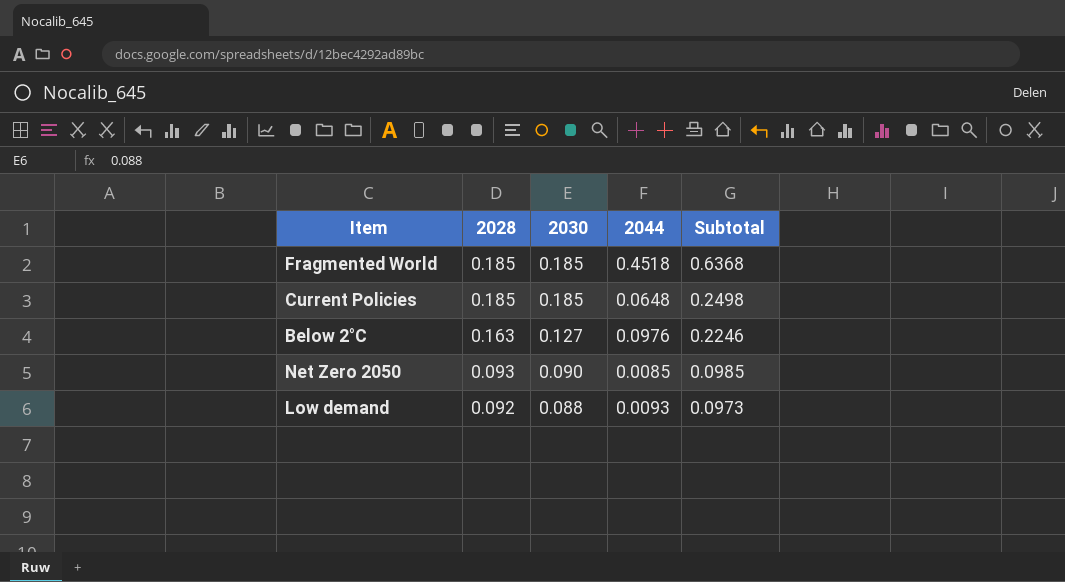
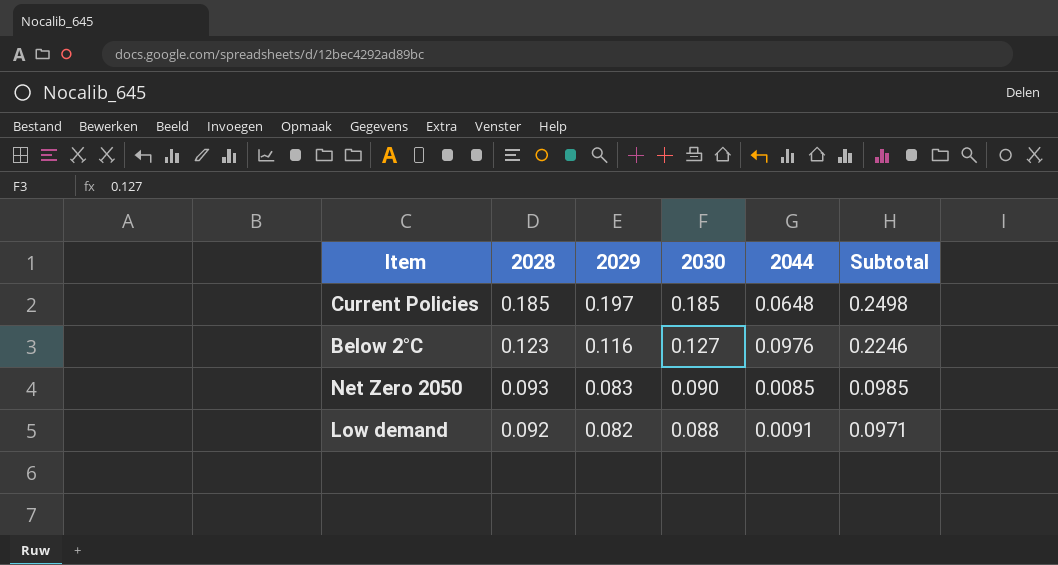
column 2029 | position: none -> 3
row Fragmented World: 0.185 | 0.185 | 0.4518 | 0.6368 -> none
Below 2°C | 2028: 0.163 -> 0.123
Low demand | 2044: 0.0093 -> 0.0091
Low demand | Subtotal: 0.0973 -> 0.0971

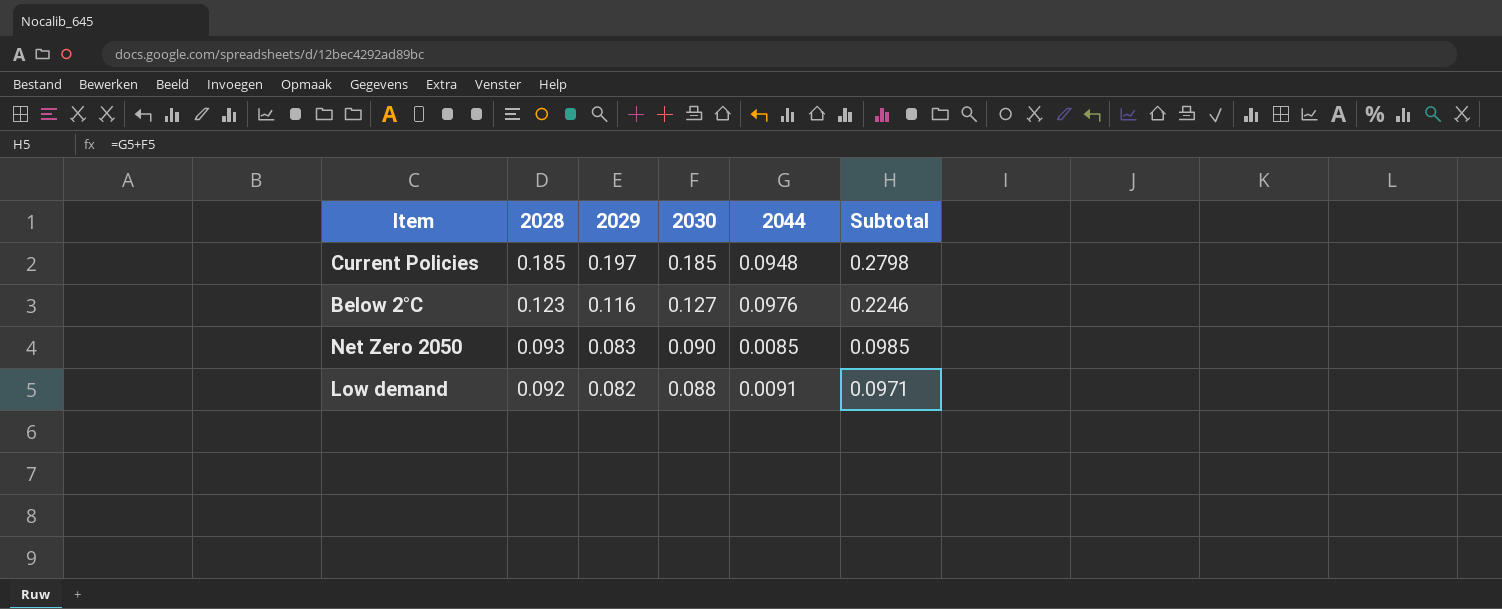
Current Policies | 2044: 0.0648 -> 0.0948
Current Policies | Subtotal: 0.2498 -> 0.2798

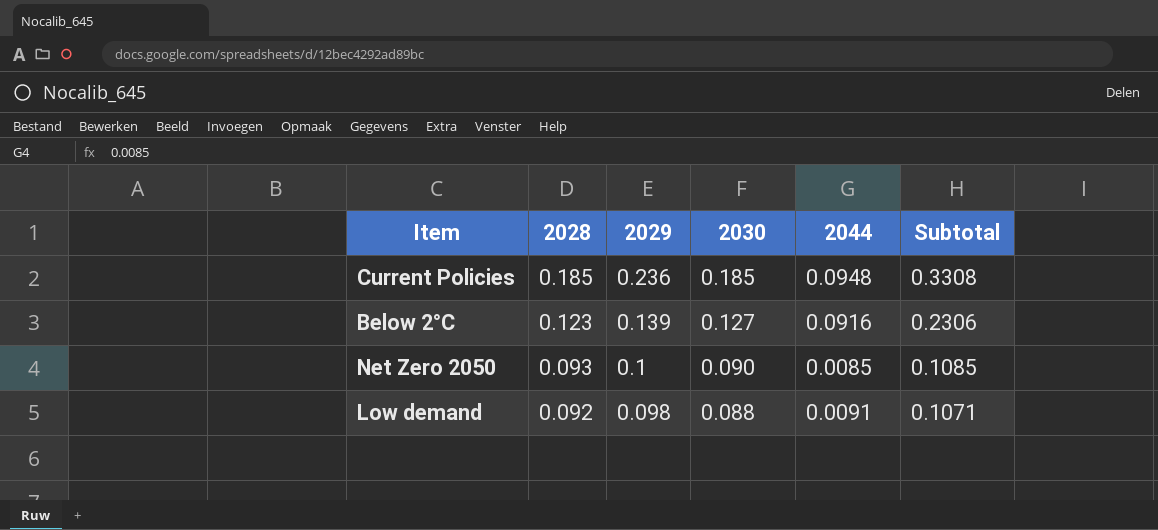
column Subtotal | formula: [2030] + [2044] -> [2029] + [2044]
Current Policies | 2029: 0.197 -> 0.236
Below 2°C | 2029: 0.116 -> 0.139
Below 2°C | 2044: 0.0976 -> 0.0916
Net Zero 2050 | 2029: 0.083 -> 0.1
Low demand | 2029: 0.082 -> 0.098

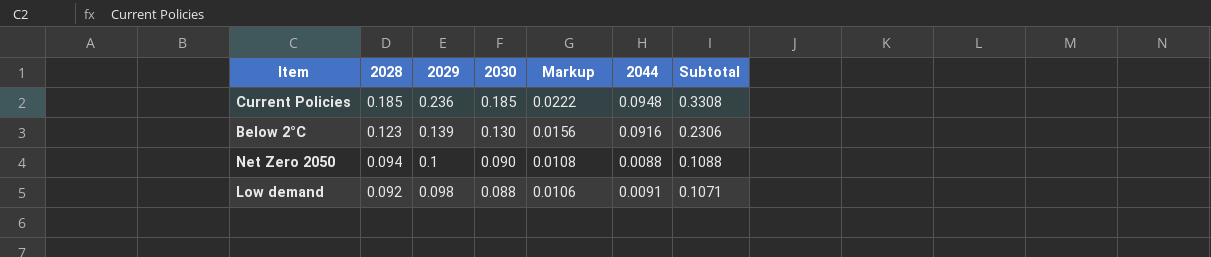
column Markup | formula: none -> [2030] * 0.12
Below 2°C | 2030: 0.127 -> 0.130
Net Zero 2050 | 2028: 0.093 -> 0.094
Net Zero 2050 | 2044: 0.0085 -> 0.0088
Net Zero 2050 | Subtotal: 0.1085 -> 0.1088

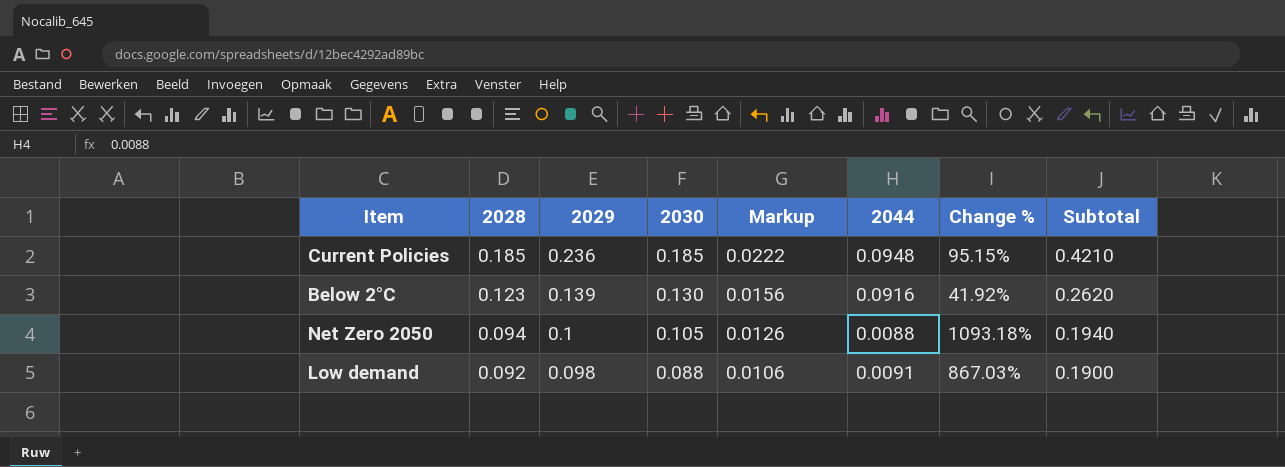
column Change % | formula: none -> ([2030] - [2044]) / [2044]
column Subtotal | formula: [2029] + [2044] -> [2028] + [2029]
Net Zero 2050 | 2030: 0.090 -> 0.105
Net Zero 2050 | Markup: 0.0108 -> 0.0126

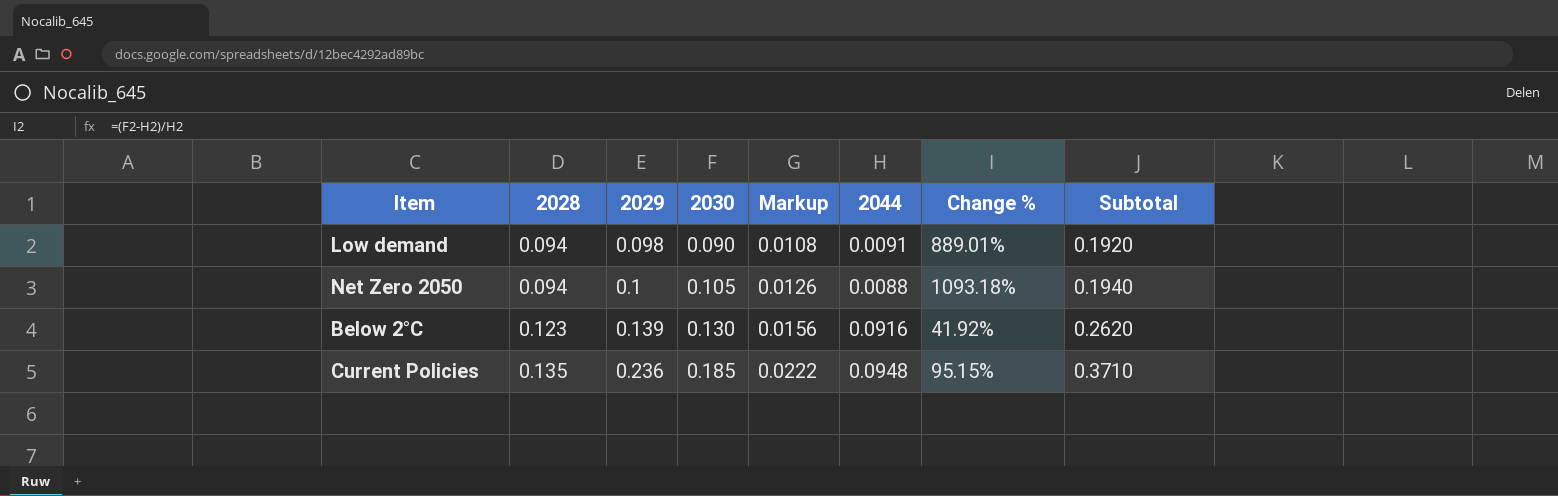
row order: 2028 descending -> 2028 ascending
Low demand | 2028: 0.092 -> 0.094
Low demand | 2030: 0.088 -> 0.090
Low demand | Markup: 0.0106 -> 0.0108
Low demand | Change %: 867.03% -> 889.01%
Low demand | Subtotal: 0.1900 -> 0.1920
Current Policies | 2028: 0.185 -> 0.135
Current Policies | Subtotal: 0.4210 -> 0.3710

